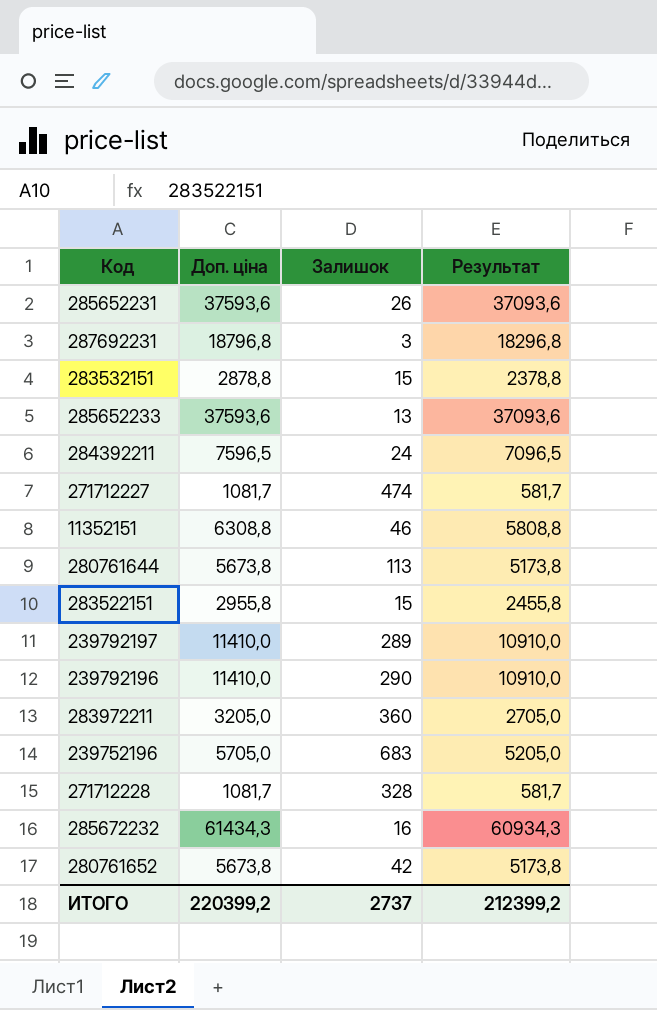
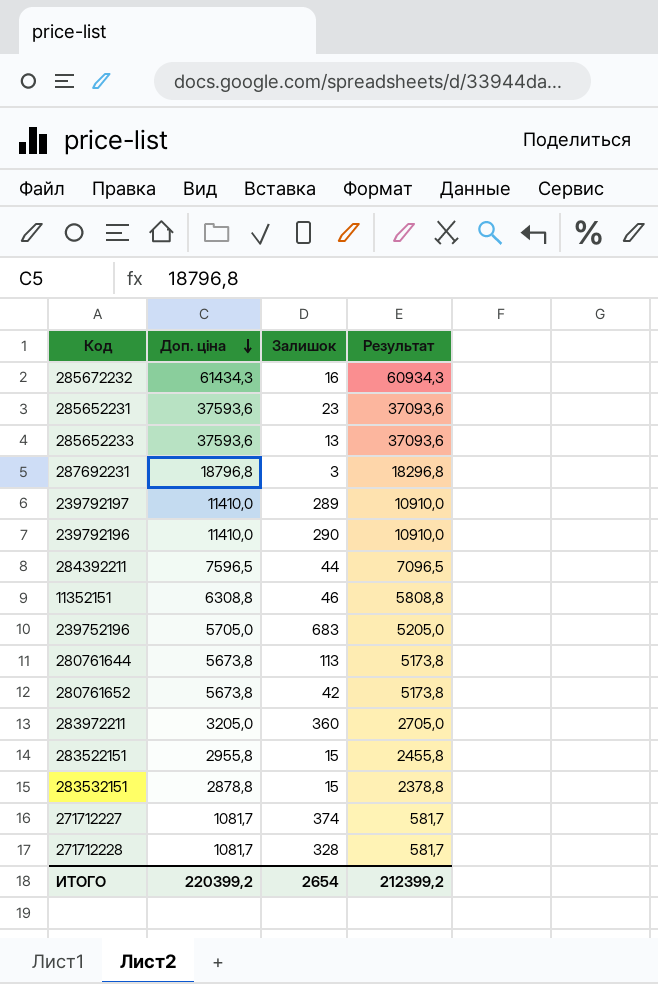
row order: none -> Доп. ціна descending
285652231 | Залишок: 26 -> 23
284392211 | Залишок: 24 -> 44
271712227 | Залишок: 474 -> 374
ИТОГО | Залишок: 2737 -> 2654

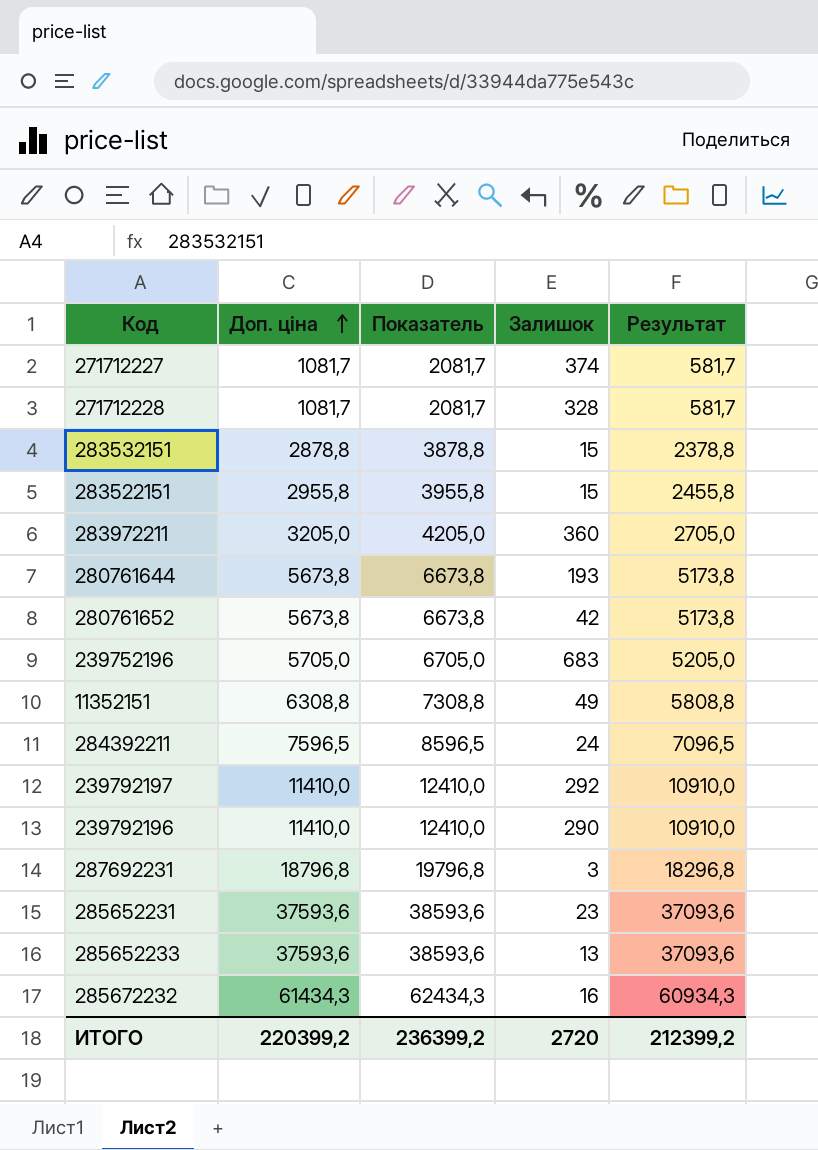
row order: Доп. ціна descending -> Доп. ціна ascending
column Показатель | formula: none -> [Доп. ціна] + 1000
280761644 | Залишок: 113 -> 193
11352151 | Залишок: 46 -> 49
284392211 | Залишок: 44 -> 24
239792197 | Залишок: 289 -> 292
ИТОГО | Залишок: 2654 -> 2720

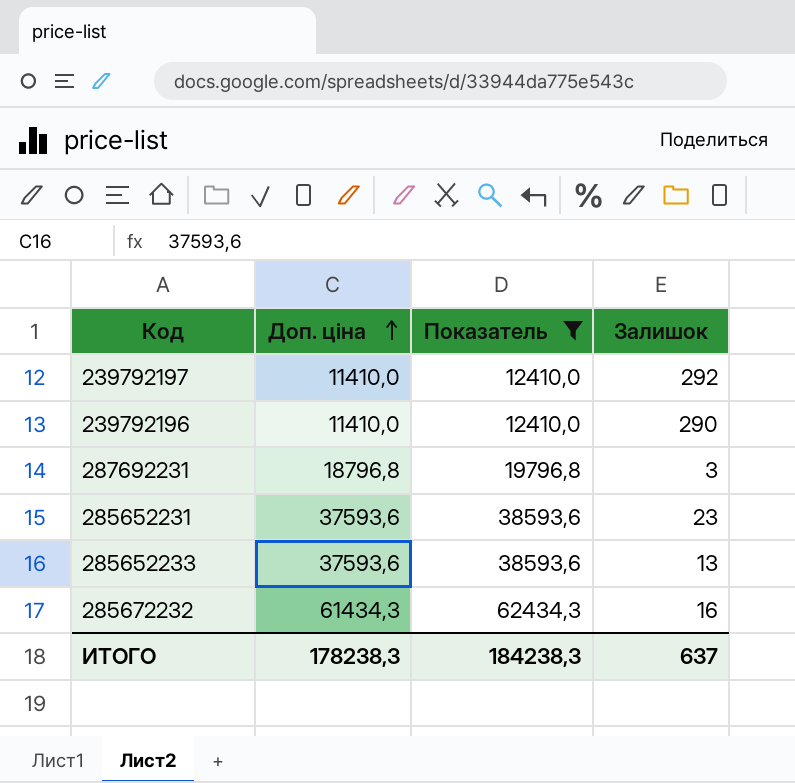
filter: none -> Показатель >= 12410,0
column Результат | formula: [Доп. ціна] - 500 -> none
ИТОГО | Доп. ціна: 220399,2 -> 178238,3
ИТОГО | Показатель: 236399,2 -> 184238,3
ИТОГО | Залишок: 2720 -> 637

